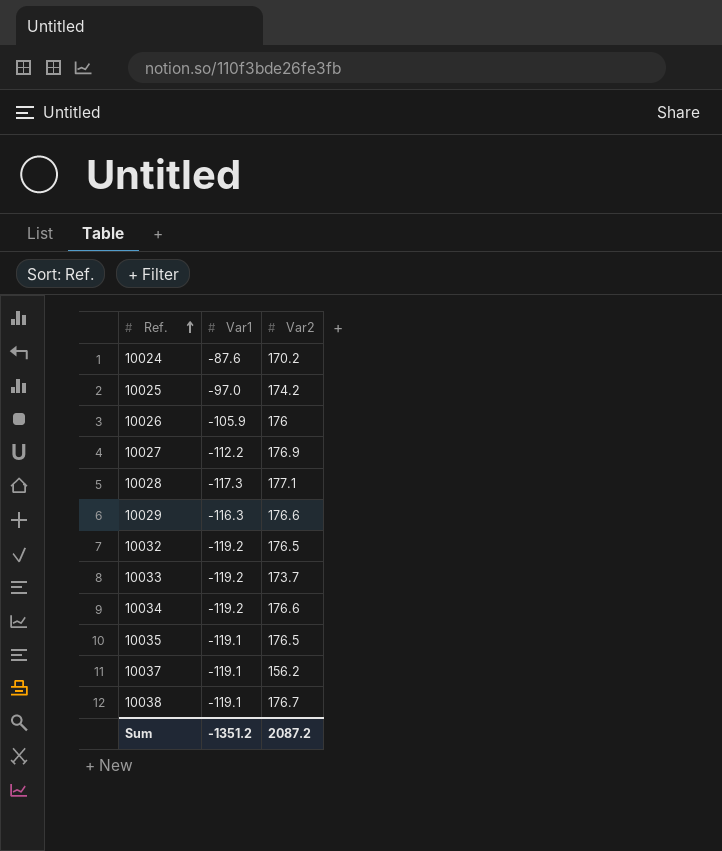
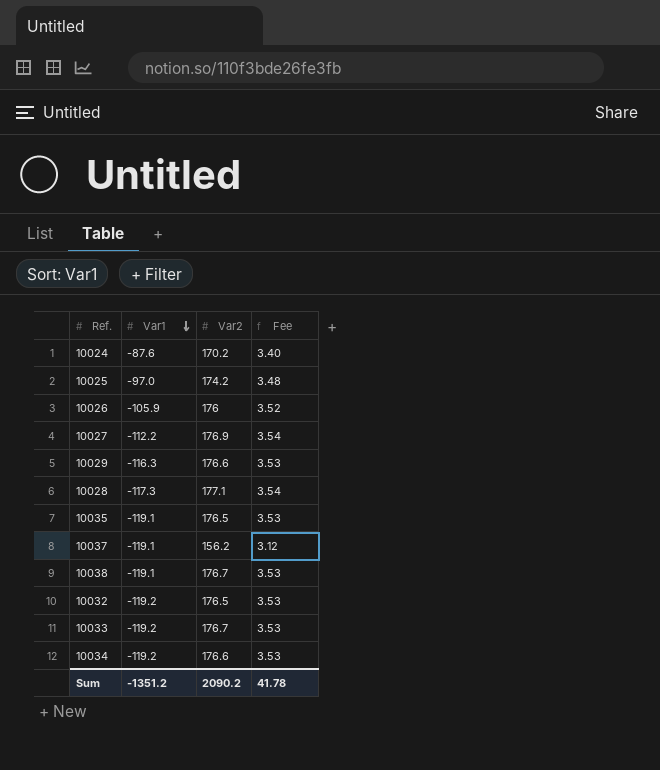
row order: Ref. ascending -> Var1 descending
column Fee | formula: none -> [Var2] * 0.02
10033 | Var2: 173.7 -> 176.7
Sum | Var2: 2087.2 -> 2090.2

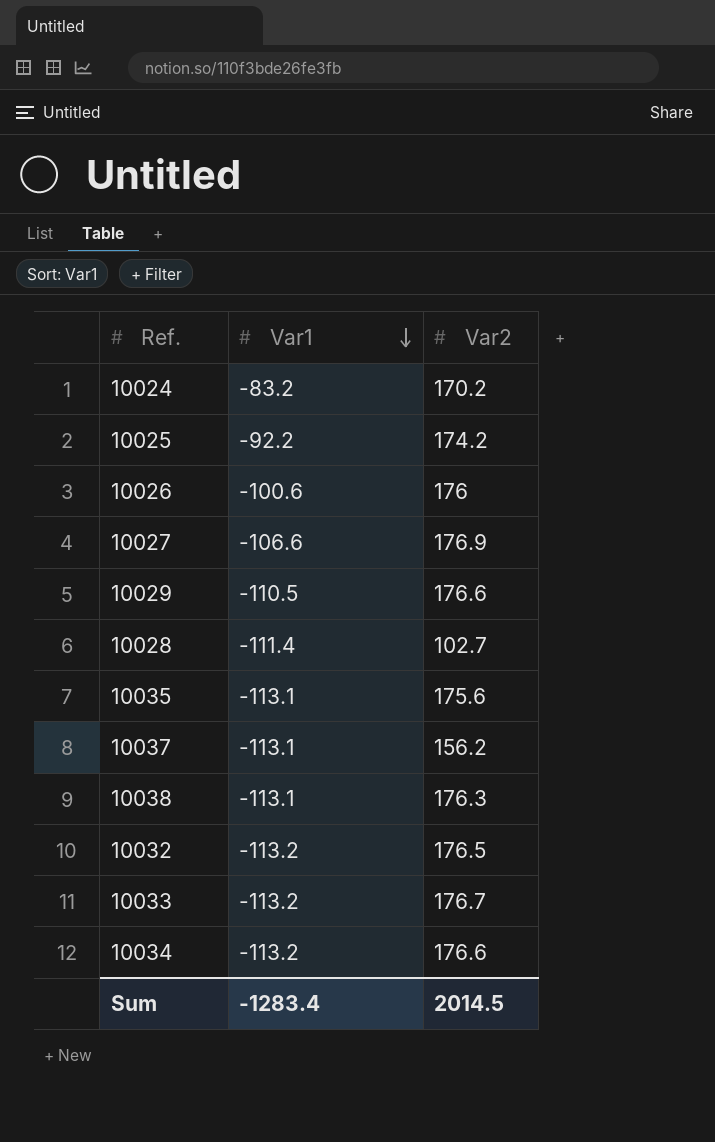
column Fee | formula: [Var2] * 0.02 -> none
10024 | Var1: -87.6 -> -83.2
10025 | Var1: -97.0 -> -92.2
10026 | Var1: -105.9 -> -100.6
10027 | Var1: -112.2 -> -106.6
10029 | Var1: -116.3 -> -110.5
10028 | Var1: -117.3 -> -111.4
10028 | Var2: 177.1 -> 102.7
10035 | Var1: -119.1 -> -113.1
10035 | Var2: 176.5 -> 175.6
10037 | Var1: -119.1 -> -113.1
10038 | Var1: -119.1 -> -113.1
10038 | Var2: 176.7 -> 176.3
10032 | Var1: -119.2 -> -113.2
10033 | Var1: -119.2 -> -113.2
10034 | Var1: -119.2 -> -113.2
Sum | Var1: -1351.2 -> -1283.4
Sum | Var2: 2090.2 -> 2014.5

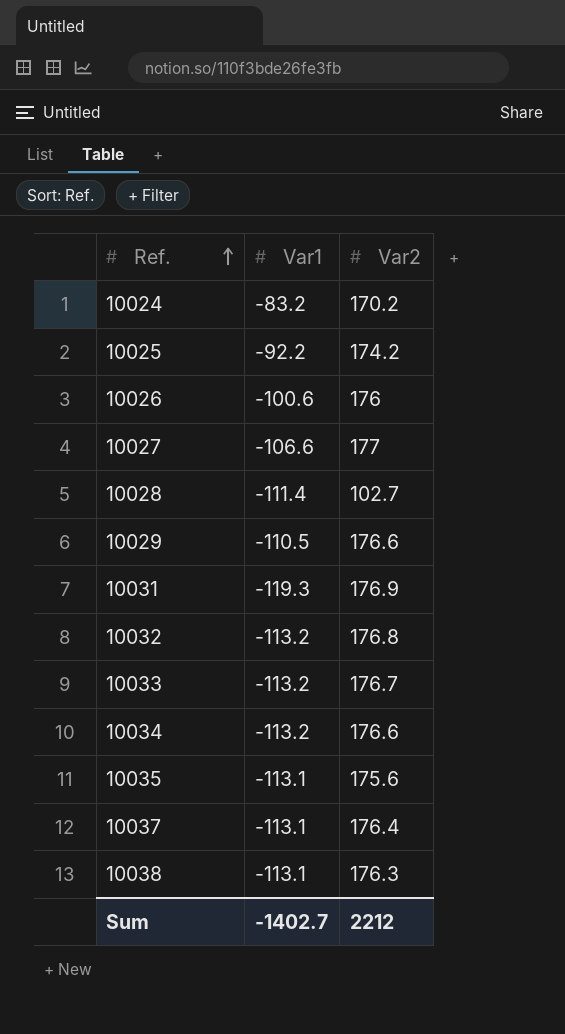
row order: Var1 descending -> Ref. ascending
10027 | Var2: 176.9 -> 177
row 10031: none -> -119.3 | 176.9
10032 | Var2: 176.5 -> 176.8
10037 | Var2: 156.2 -> 176.4
Sum | Var1: -1283.4 -> -1402.7
Sum | Var2: 2014.5 -> 2212

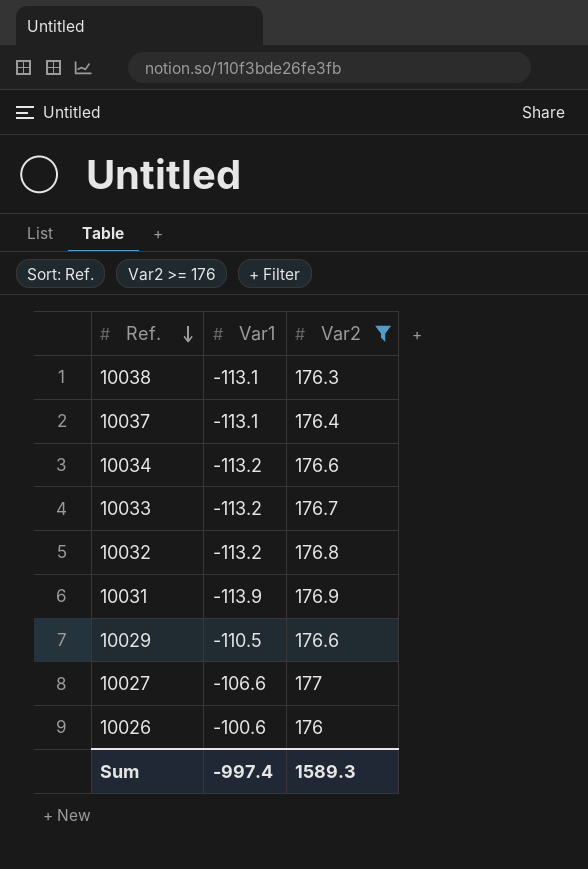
filter: none -> Var2 >= 176
row order: Ref. ascending -> Ref. descending
10031 | Var1: -119.3 -> -113.9
Sum | Var1: -1402.7 -> -997.4
Sum | Var2: 2212 -> 1589.3

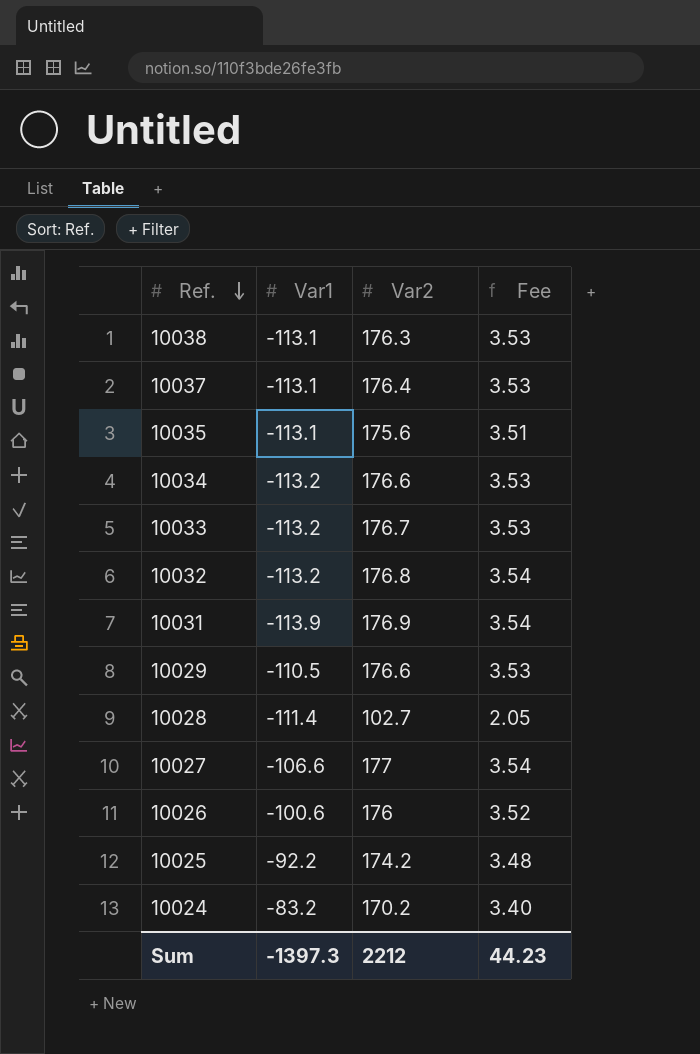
filter: Var2 >= 176 -> none
column Fee | formula: none -> [Var2] * 0.02
Sum | Var1: -997.4 -> -1397.3
Sum | Var2: 1589.3 -> 2212

